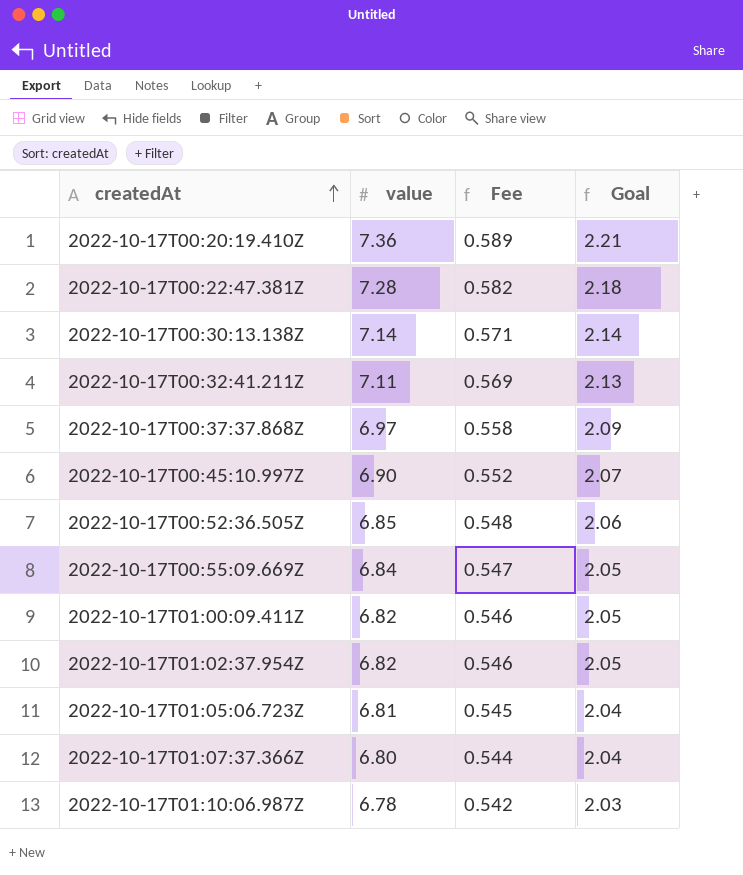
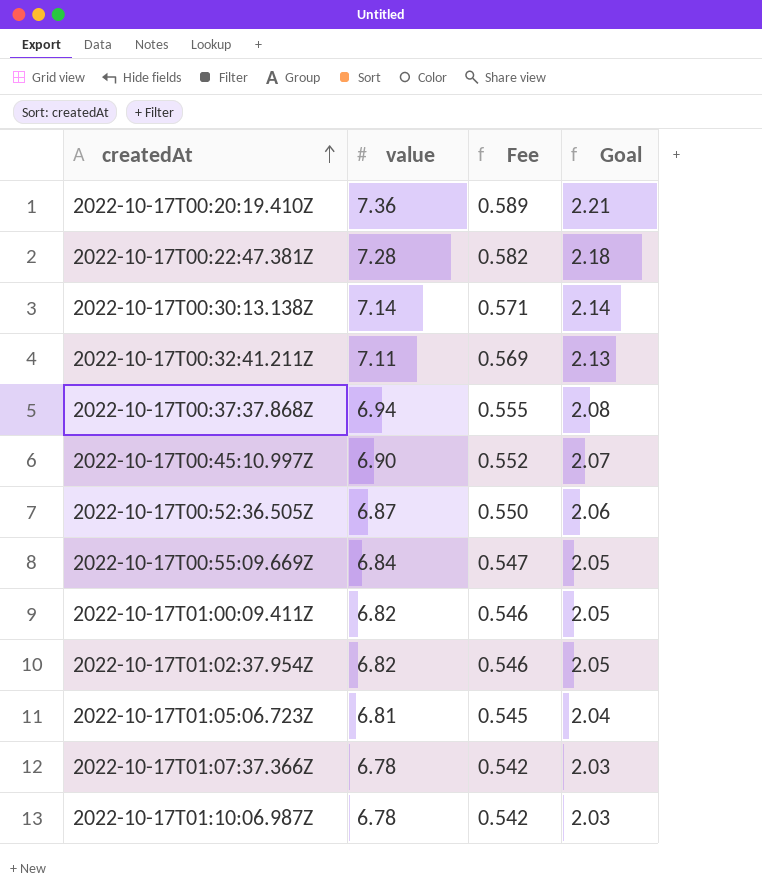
2022-10-17T00:37:37.868Z | value: 6.97 -> 6.94
2022-10-17T00:37:37.868Z | Fee: 0.558 -> 0.555
2022-10-17T00:37:37.868Z | Goal: 2.09 -> 2.08
2022-10-17T00:52:36.505Z | value: 6.85 -> 6.87
2022-10-17T00:52:36.505Z | Fee: 0.548 -> 0.550
2022-10-17T01:07:37.366Z | value: 6.80 -> 6.78
2022-10-17T01:07:37.366Z | Fee: 0.544 -> 0.542
2022-10-17T01:07:37.366Z | Goal: 2.04 -> 2.03

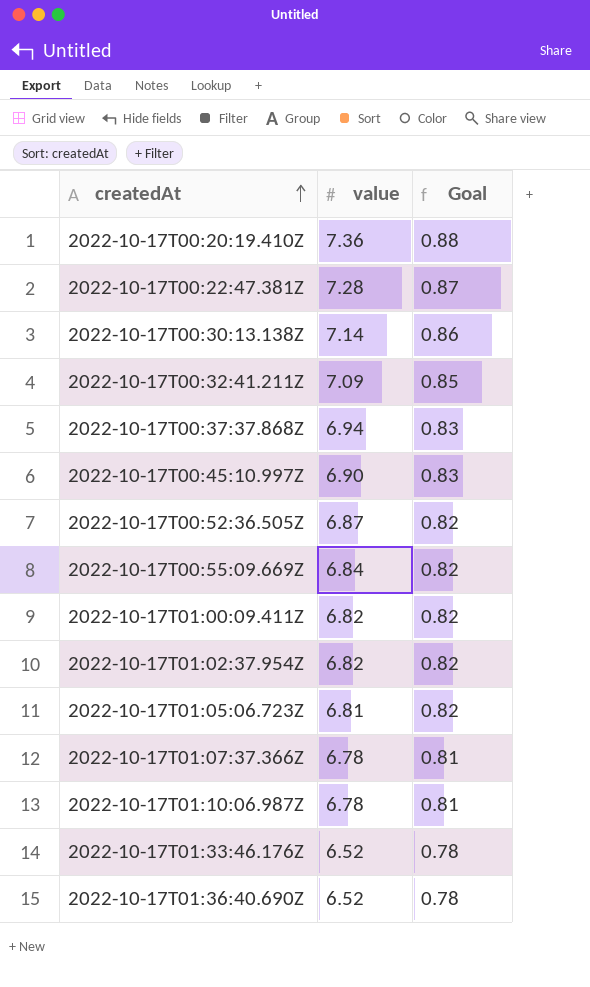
column Fee | formula: [value] * 0.08 -> none
column Goal | formula: [value] * 0.3 -> [value] * 0.12
2022-10-17T00:32:41.211Z | value: 7.11 -> 7.09
row 2022-10-17T01:33:46.176Z: none -> 6.52 | 0.78
row 2022-10-17T01:36:40.690Z: none -> 6.52 | 0.78

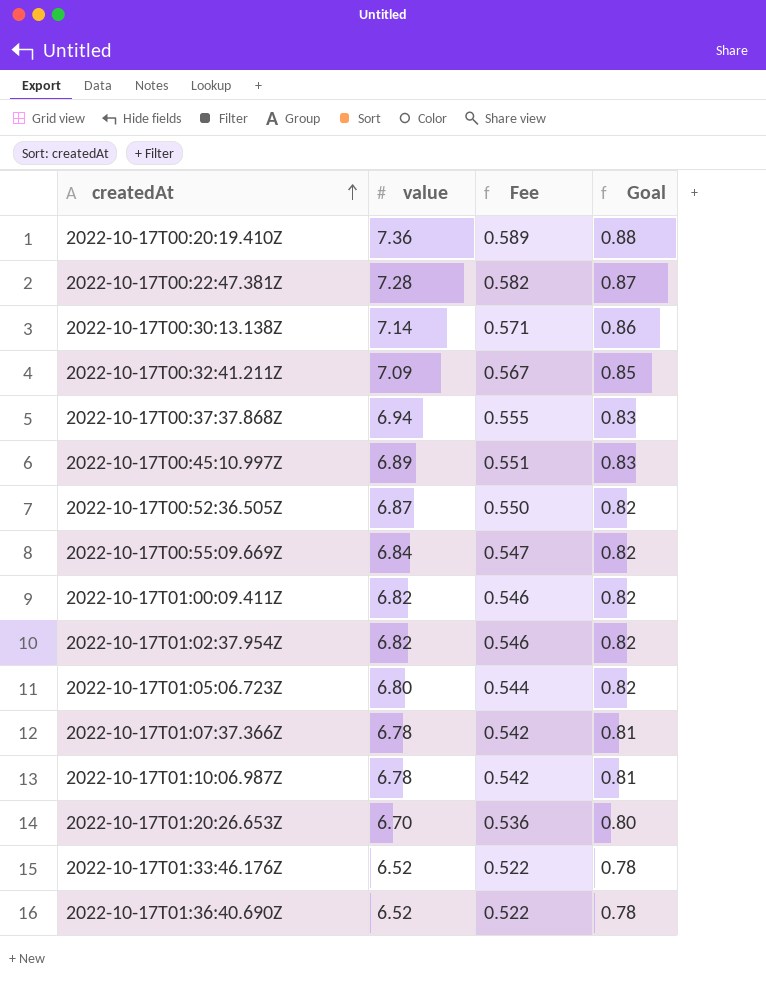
column Fee | formula: none -> [value] * 0.08
2022-10-17T00:45:10.997Z | value: 6.90 -> 6.89
2022-10-17T01:05:06.723Z | value: 6.81 -> 6.80
row 2022-10-17T01:20:26.653Z: none -> 6.70 | 0.536 | 0.80

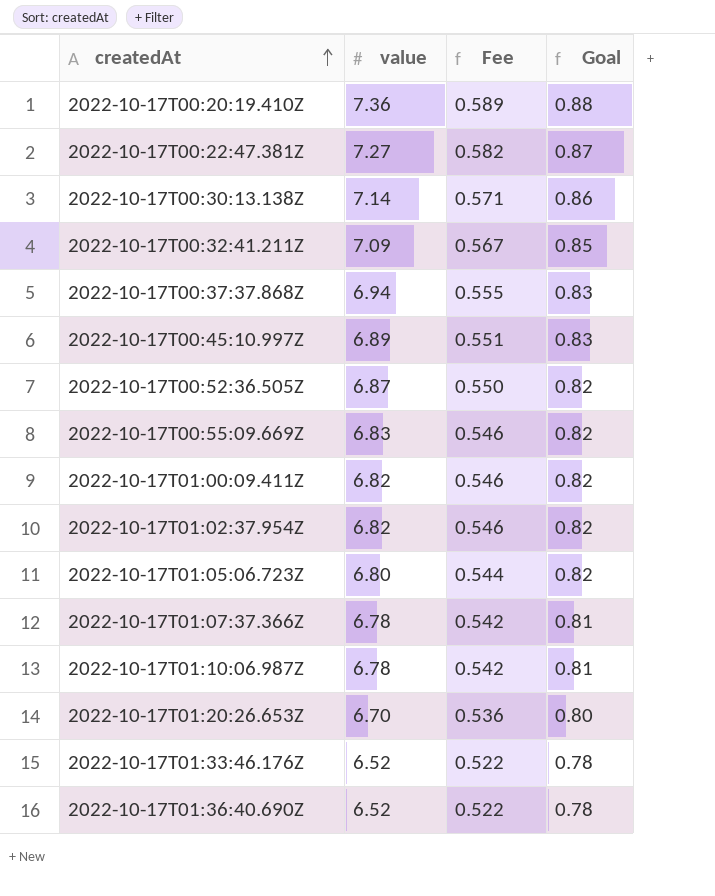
2022-10-17T00:22:47.381Z | value: 7.28 -> 7.27
2022-10-17T00:55:09.669Z | value: 6.84 -> 6.83
2022-10-17T00:55:09.669Z | Fee: 0.547 -> 0.546

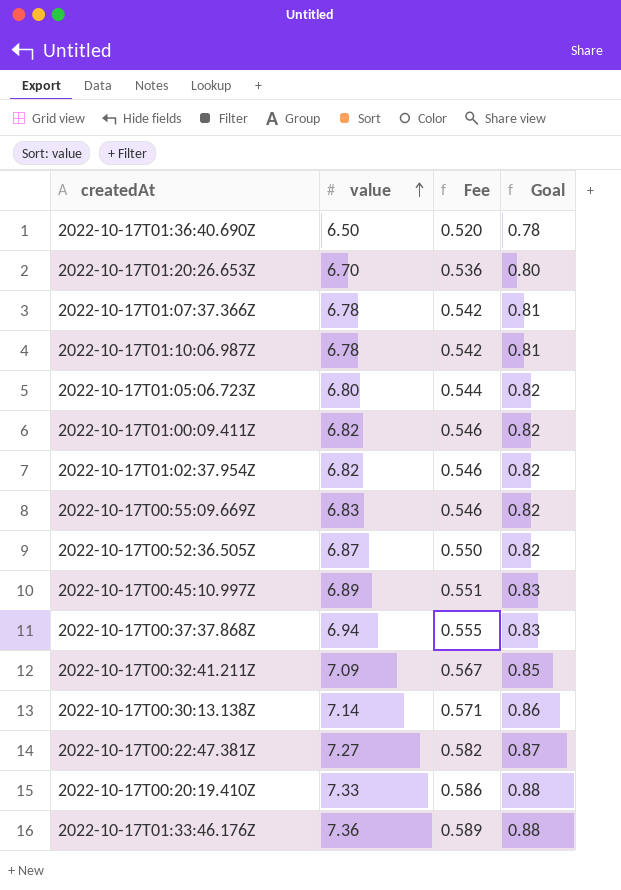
row order: createdAt ascending -> value ascending
2022-10-17T01:36:40.690Z | value: 6.52 -> 6.50
2022-10-17T01:36:40.690Z | Fee: 0.522 -> 0.520
2022-10-17T00:20:19.410Z | value: 7.36 -> 7.33
2022-10-17T00:20:19.410Z | Fee: 0.589 -> 0.586
2022-10-17T01:33:46.176Z | value: 6.52 -> 7.36
2022-10-17T01:33:46.176Z | Fee: 0.522 -> 0.589
2022-10-17T01:33:46.176Z | Goal: 0.78 -> 0.88

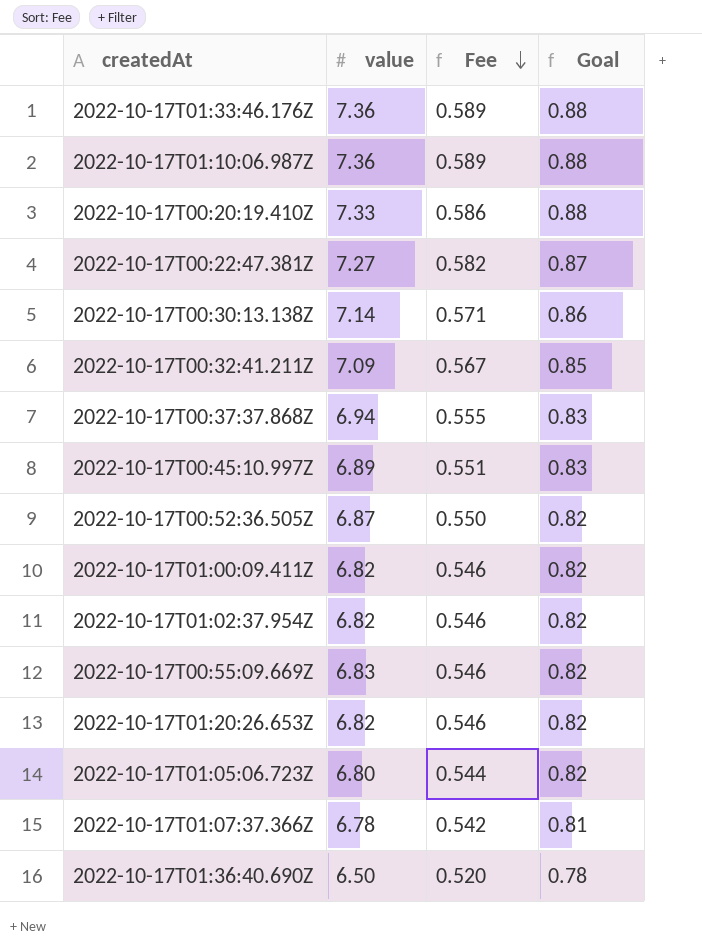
row order: value ascending -> Fee descending
2022-10-17T01:10:06.987Z | value: 6.78 -> 7.36
2022-10-17T01:10:06.987Z | Fee: 0.542 -> 0.589
2022-10-17T01:10:06.987Z | Goal: 0.81 -> 0.88
2022-10-17T01:20:26.653Z | value: 6.70 -> 6.82
2022-10-17T01:20:26.653Z | Fee: 0.536 -> 0.546
2022-10-17T01:20:26.653Z | Goal: 0.80 -> 0.82

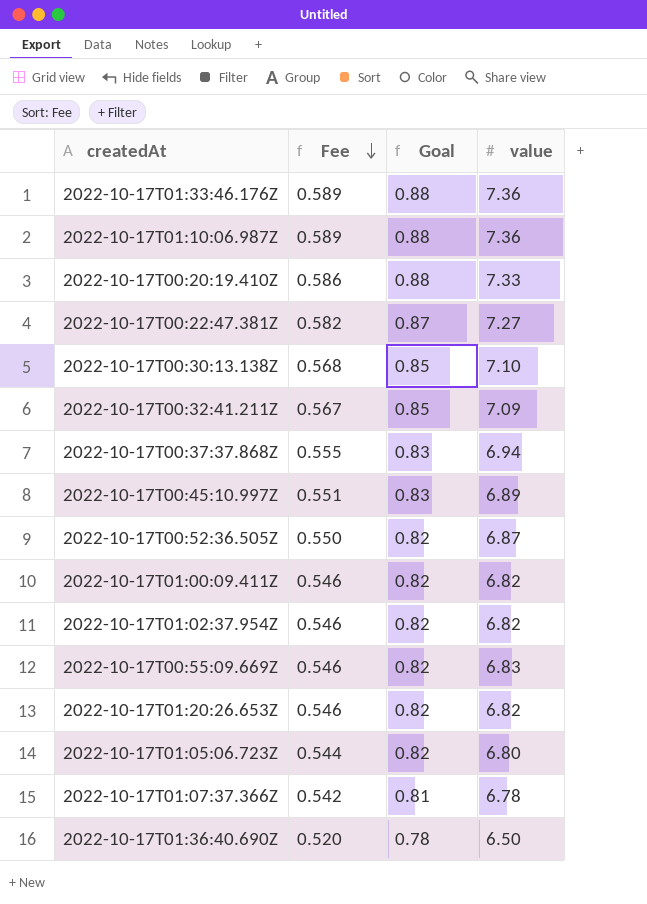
column value | position: 2 -> 4
2022-10-17T00:30:13.138Z | Fee: 0.571 -> 0.568
2022-10-17T00:30:13.138Z | Goal: 0.86 -> 0.85
2022-10-17T00:30:13.138Z | value: 7.14 -> 7.10

